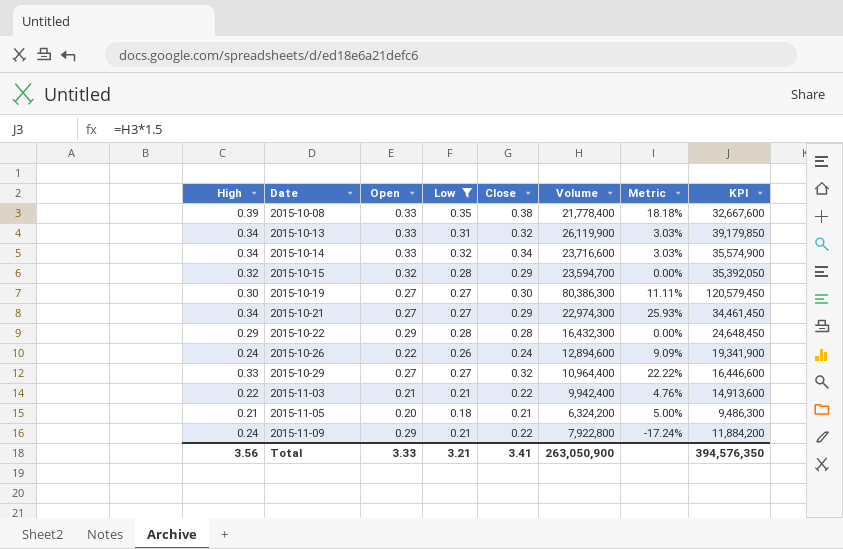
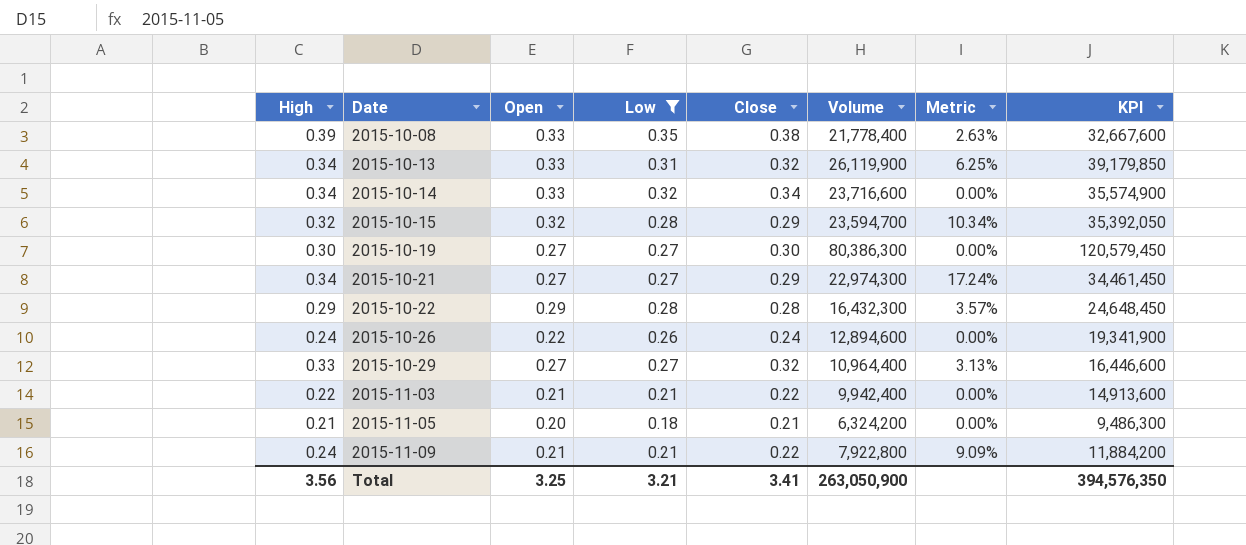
column Metric | formula: ([High] - [Open]) / [Open] -> ([High] - [Close]) / [Close]
2015-11-09 | Open: 0.29 -> 0.21
Total | Open: 3.33 -> 3.25

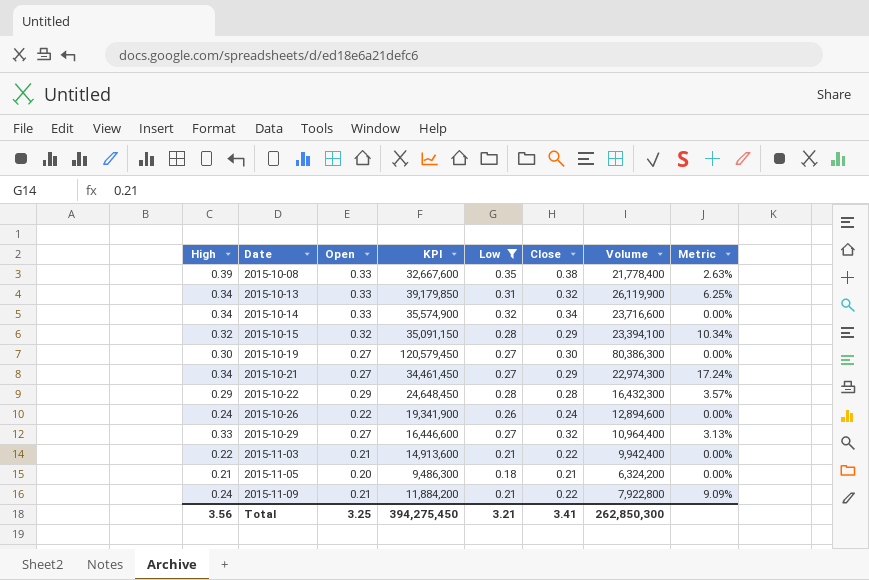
column KPI | position: 8 -> 4
2015-10-15 | KPI: 35,392,050 -> 35,091,150
2015-10-15 | Volume: 23,594,700 -> 23,394,100
Total | KPI: 394,576,350 -> 394,275,450
Total | Volume: 263,050,900 -> 262,850,300

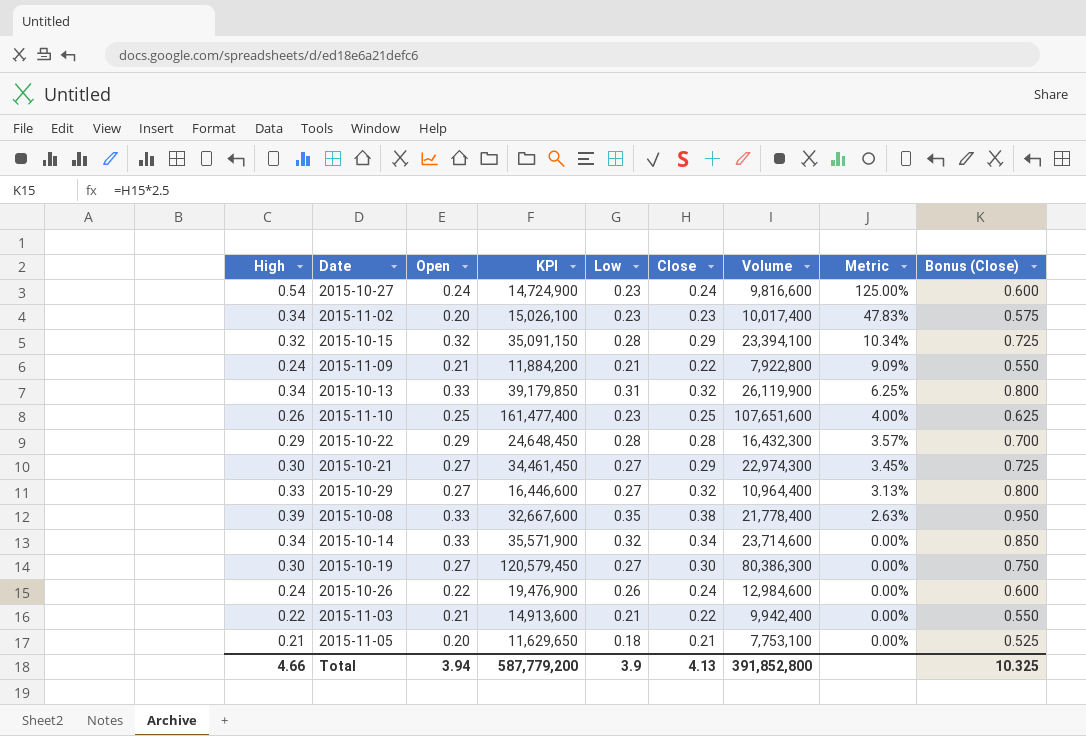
filter: Low != 0.23 -> none
row order: Date ascending -> Metric descending
column Bonus (Close) | formula: none -> [Close] * 2.5
2015-10-21 | High: 0.34 -> 0.30
2015-10-21 | Metric: 17.24% -> 3.45%
2015-10-14 | KPI: 35,574,900 -> 35,571,900
2015-10-14 | Volume: 23,716,600 -> 23,714,600
2015-10-26 | KPI: 19,341,900 -> 19,476,900
2015-10-26 | Volume: 12,894,600 -> 12,984,600
2015-11-05 | KPI: 9,486,300 -> 11,629,650
2015-11-05 | Volume: 6,324,200 -> 7,753,100
Total | High: 3.56 -> 4.66
Total | Open: 3.25 -> 3.94
Total | KPI: 394,275,450 -> 587,779,200
Total | Low: 3.21 -> 3.9
Total | Close: 3.41 -> 4.13
Total | Volume: 262,850,300 -> 391,852,800

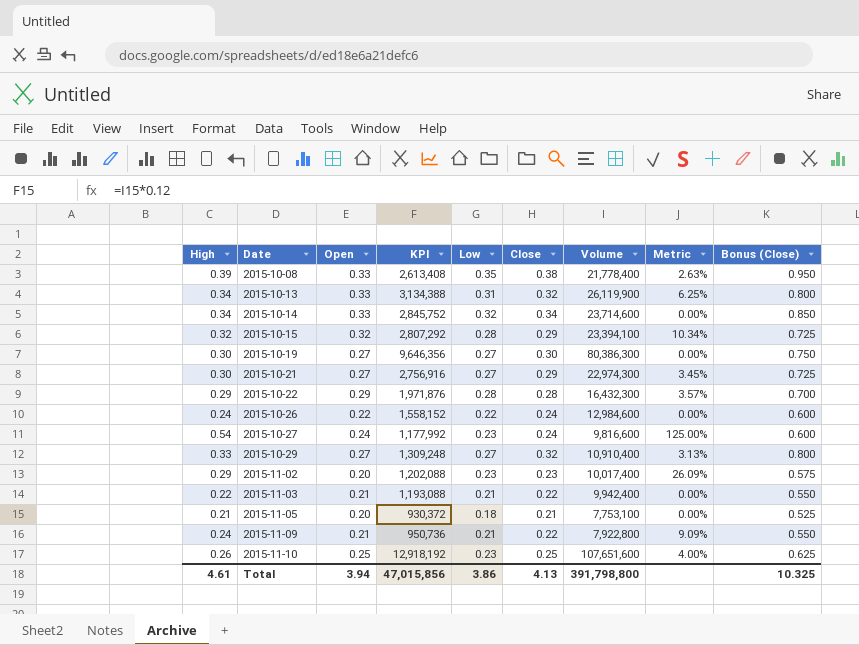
row order: Metric descending -> Date ascending
column KPI | formula: [Volume] * 1.5 -> [Volume] * 0.12
2015-10-26 | Low: 0.26 -> 0.22
2015-10-29 | Volume: 10,964,400 -> 10,910,400
2015-11-02 | High: 0.34 -> 0.29
2015-11-02 | Metric: 47.83% -> 26.09%
Total | High: 4.66 -> 4.61
Total | KPI: 587,779,200 -> 47,015,856
Total | Low: 3.9 -> 3.86
Total | Volume: 391,852,800 -> 391,798,800

